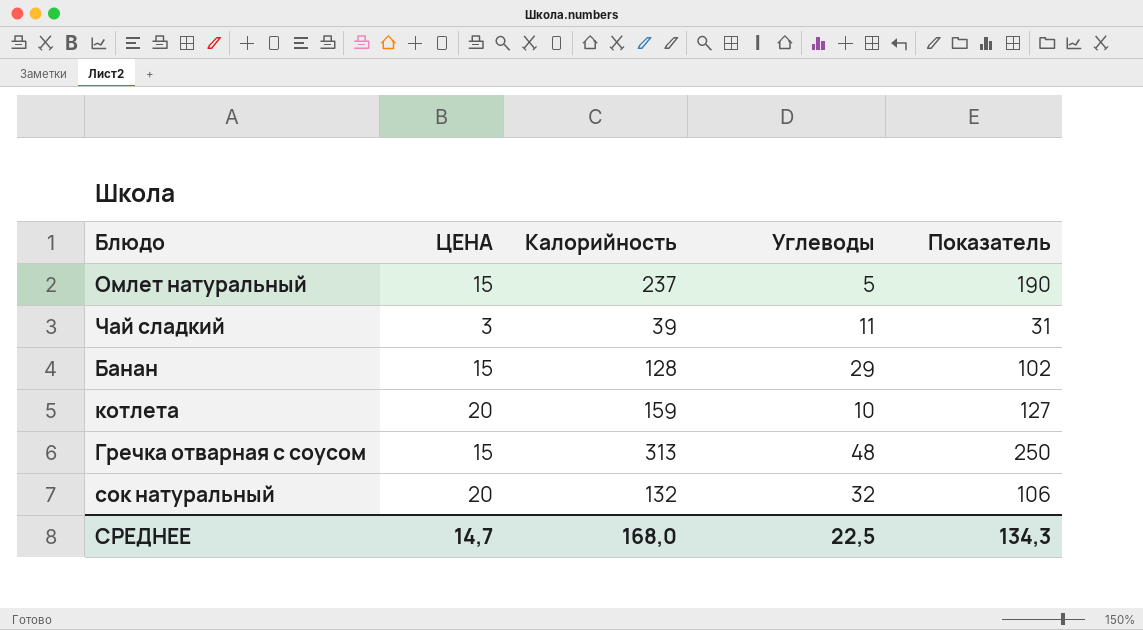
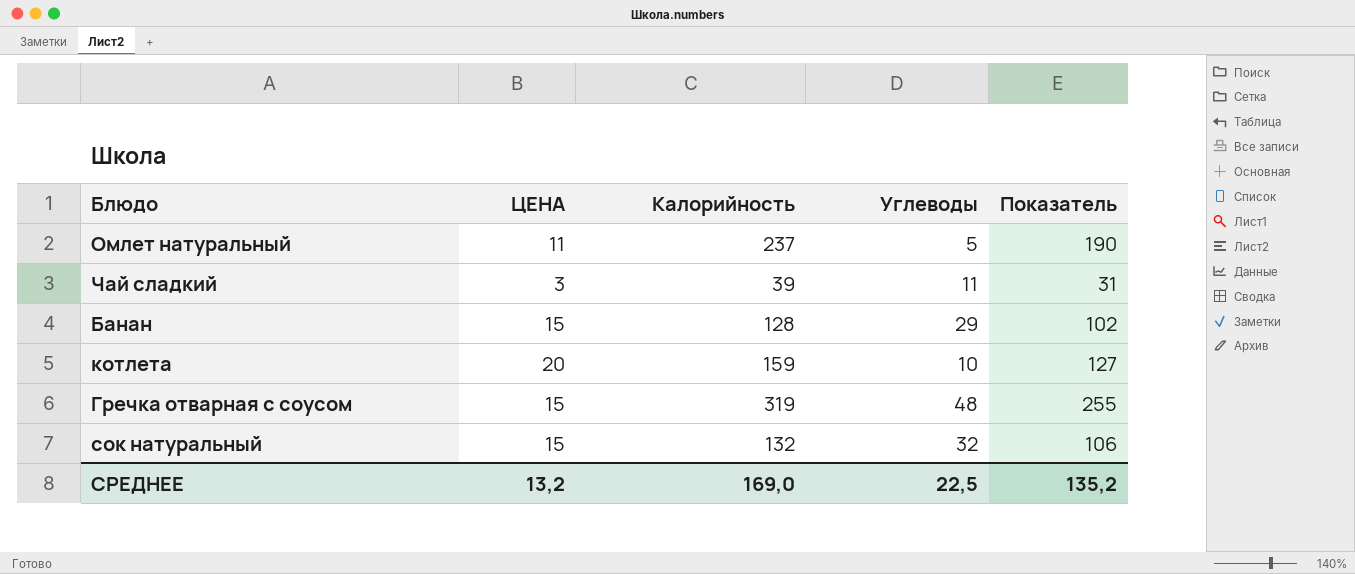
Омлет натуральный | ЦЕНА: 15 -> 11
Гречка отварная с соусом | Калорийность: 313 -> 319
Гречка отварная с соусом | Показатель: 250 -> 255
сок натуральный | ЦЕНА: 20 -> 15
СРЕДНЕЕ | ЦЕНА: 14,7 -> 13,2
СРЕДНЕЕ | Калорийность: 168,0 -> 169,0
СРЕДНЕЕ | Показатель: 134,3 -> 135,2

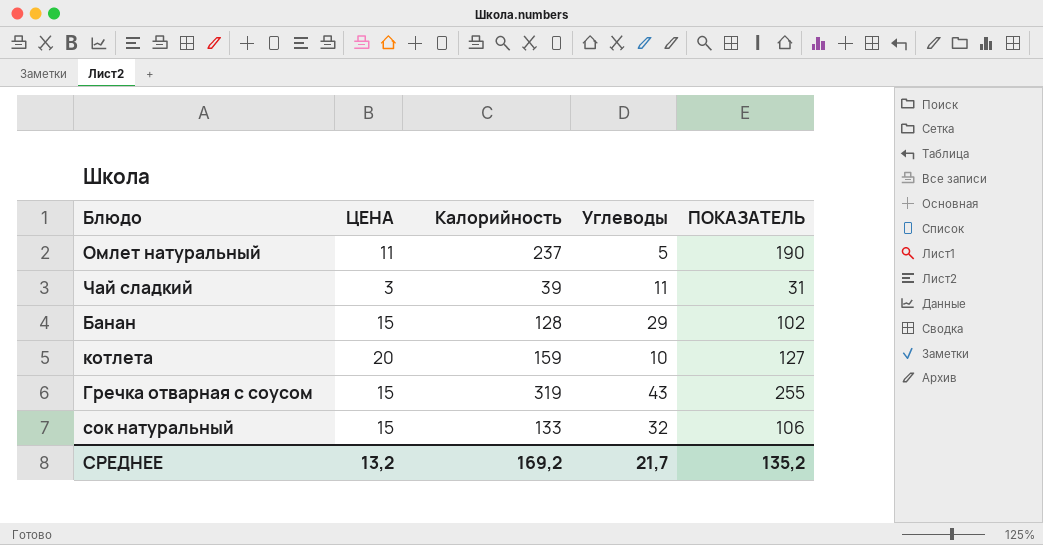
column name: Показатель -> ПОКАЗАТЕЛЬ
Гречка отварная с соусом | Углеводы: 48 -> 43
сок натуральный | Калорийность: 132 -> 133
СРЕДНЕЕ | Калорийность: 169,0 -> 169,2
СРЕДНЕЕ | Углеводы: 22,5 -> 21,7

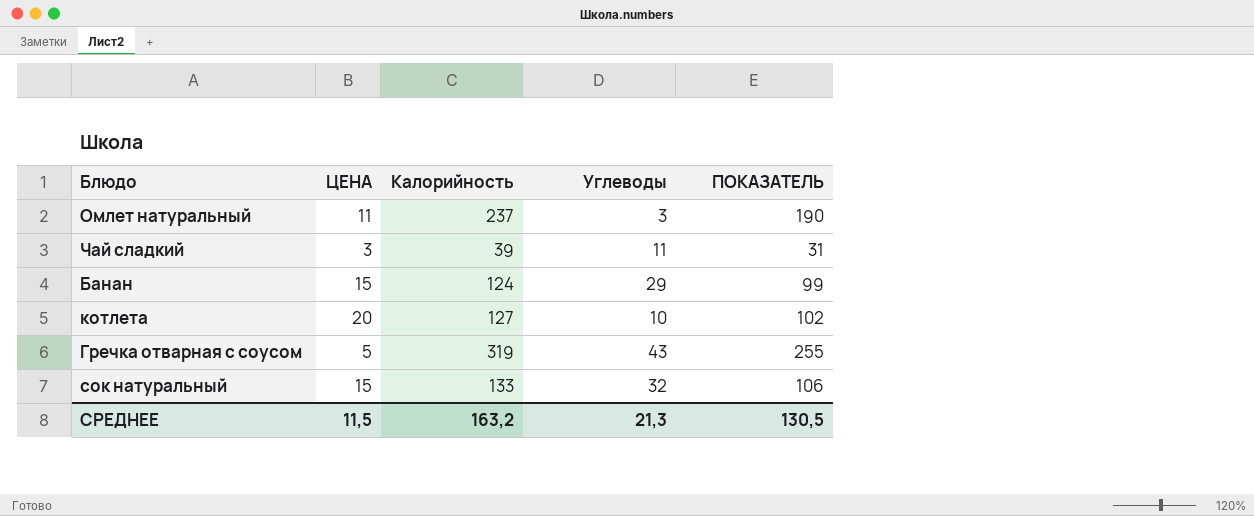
Омлет натуральный | Углеводы: 5 -> 3
Банан | Калорийность: 128 -> 124
Банан | ПОКАЗАТЕЛЬ: 102 -> 99
котлета | Калорийность: 159 -> 127
котлета | ПОКАЗАТЕЛЬ: 127 -> 102
Гречка отварная с соусом | ЦЕНА: 15 -> 5
СРЕДНЕЕ | ЦЕНА: 13,2 -> 11,5
СРЕДНЕЕ | Калорийность: 169,2 -> 163,2
СРЕДНЕЕ | Углеводы: 21,7 -> 21,3
СРЕДНЕЕ | ПОКАЗАТЕЛЬ: 135,2 -> 130,5

